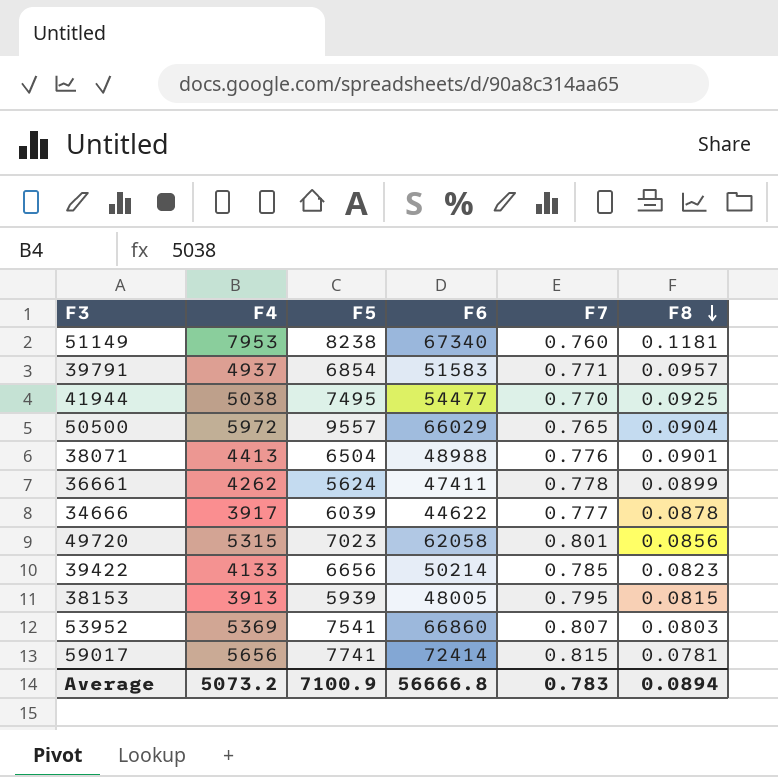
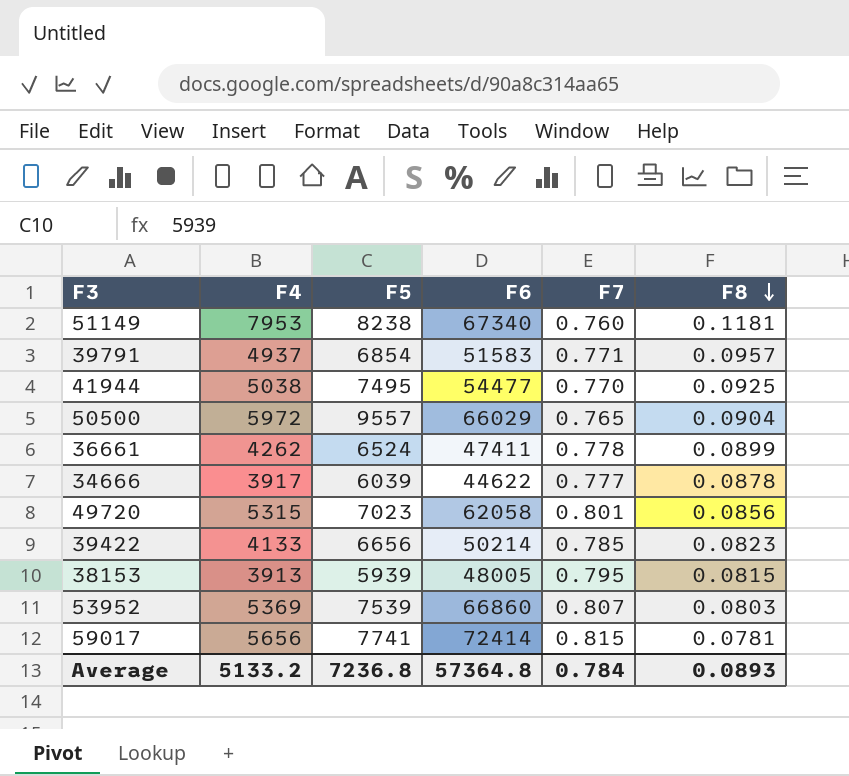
row 38071: 4413 | 6504 | 48988 | 0.776 | 0.0901 -> none
36661 | F5: 5624 -> 6524
53952 | F5: 7541 -> 7539
Average | F4: 5073.2 -> 5133.2
Average | F5: 7100.9 -> 7236.8
Average | F6: 56666.8 -> 57364.8
Average | F7: 0.783 -> 0.784
Average | F8: 0.0894 -> 0.0893

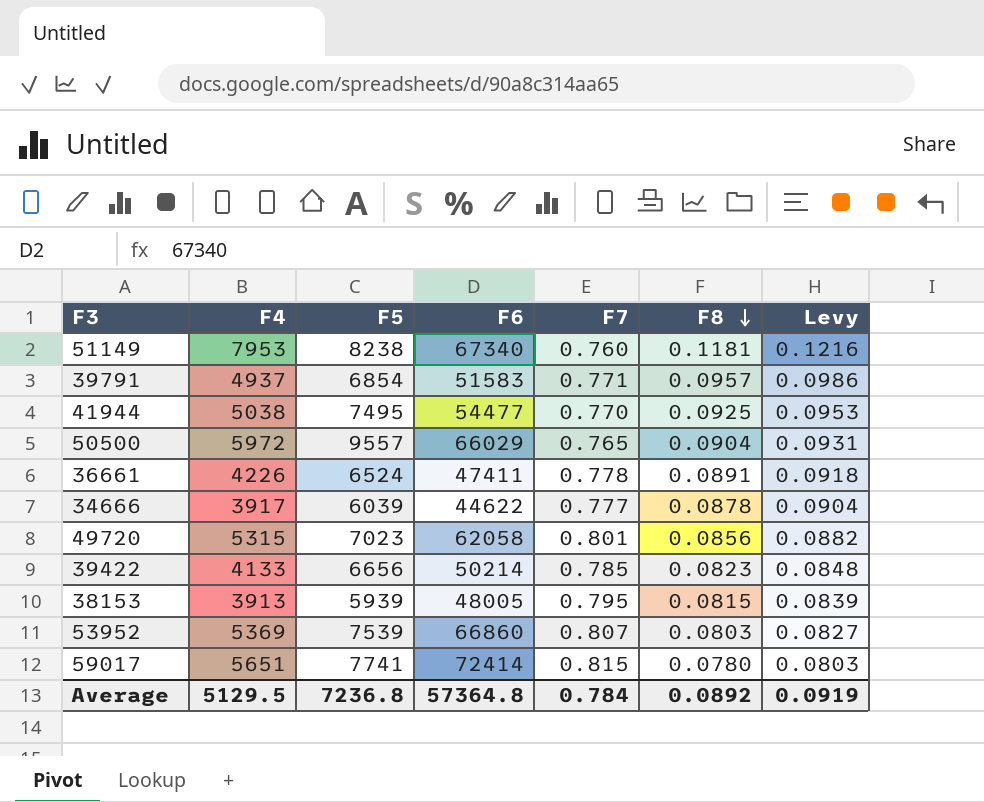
column Levy | formula: none -> [F8] * 1.03
36661 | F4: 4262 -> 4226
36661 | F8: 0.0899 -> 0.0891
59017 | F4: 5656 -> 5651
59017 | F8: 0.0781 -> 0.0780
Average | F4: 5133.2 -> 5129.5
Average | F8: 0.0893 -> 0.0892

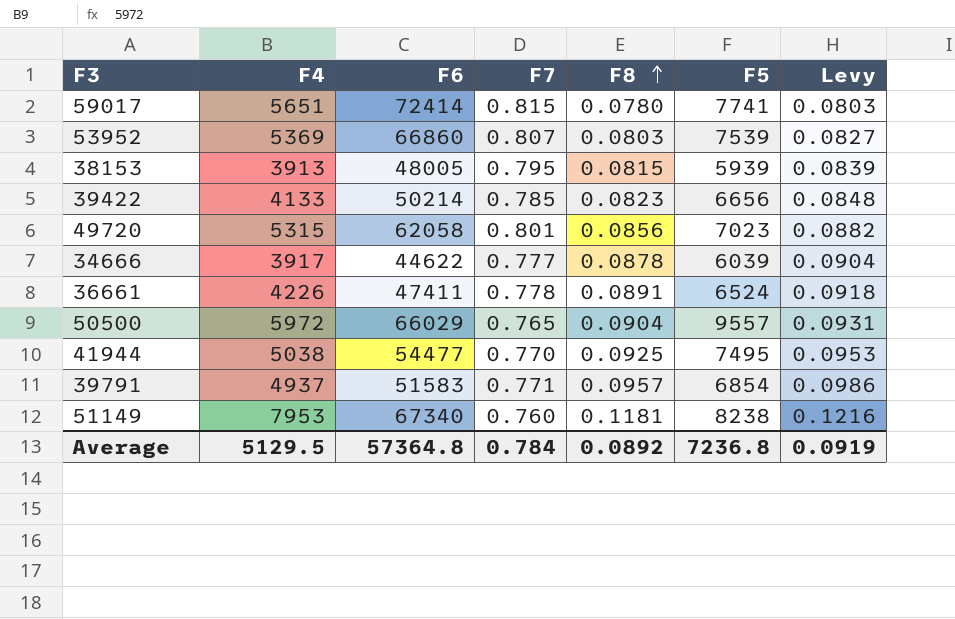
row order: F8 descending -> F8 ascending
column F5 | position: 3 -> 6

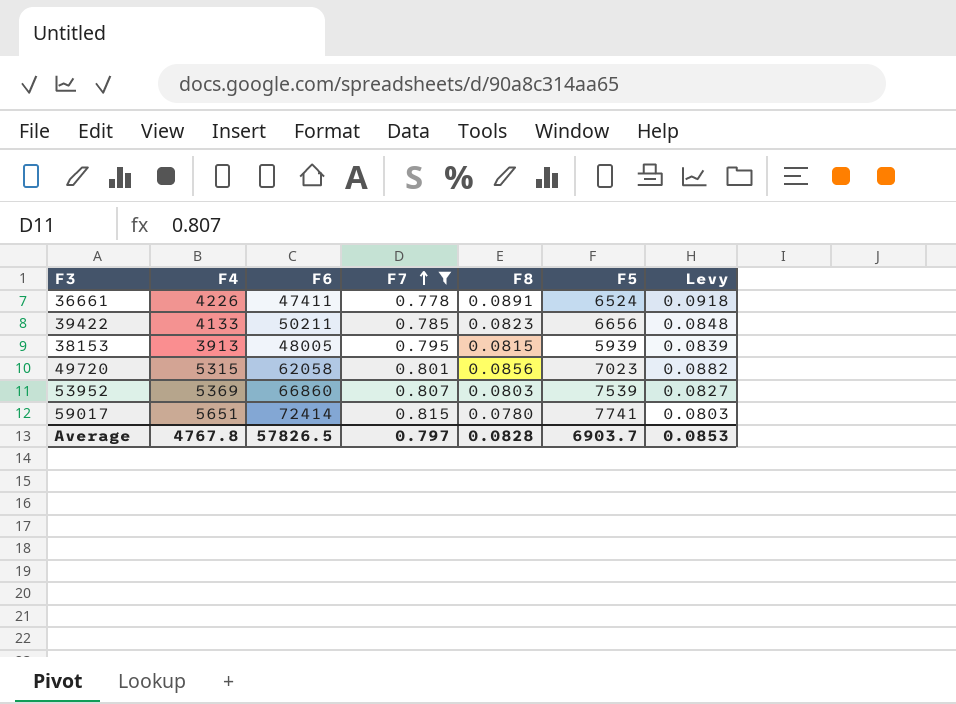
filter: none -> F7 >= 0.778
row order: F8 ascending -> F7 ascending
39422 | F6: 50214 -> 50211
Average | F4: 5129.5 -> 4767.8
Average | F6: 57364.8 -> 57826.5
Average | F7: 0.784 -> 0.797
Average | F8: 0.0892 -> 0.0828
Average | F5: 7236.8 -> 6903.7
Average | Levy: 0.0919 -> 0.0853

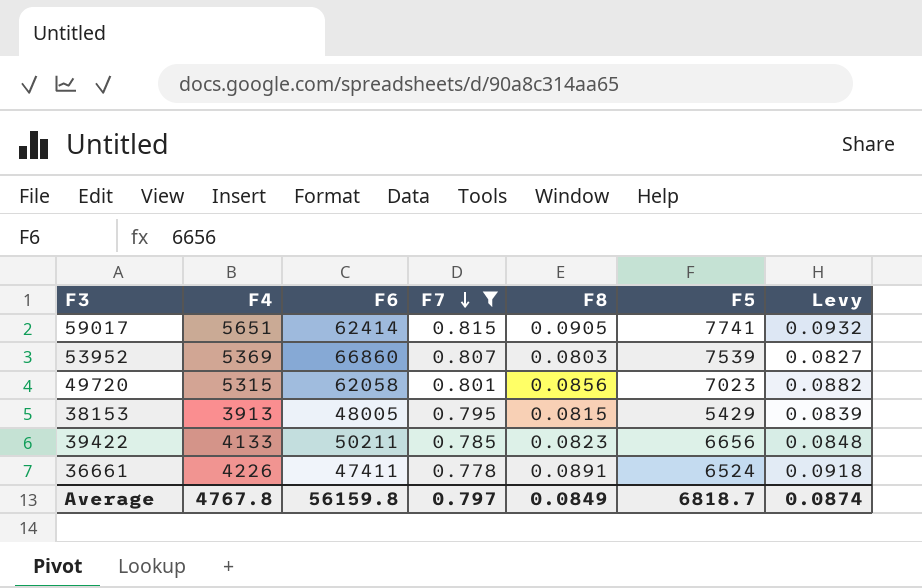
row order: F7 ascending -> F7 descending
59017 | F6: 72414 -> 62414
59017 | F8: 0.0780 -> 0.0905
59017 | Levy: 0.0803 -> 0.0932
38153 | F5: 5939 -> 5429
Average | F6: 57826.5 -> 56159.8
Average | F8: 0.0828 -> 0.0849
Average | F5: 6903.7 -> 6818.7
Average | Levy: 0.0853 -> 0.0874

